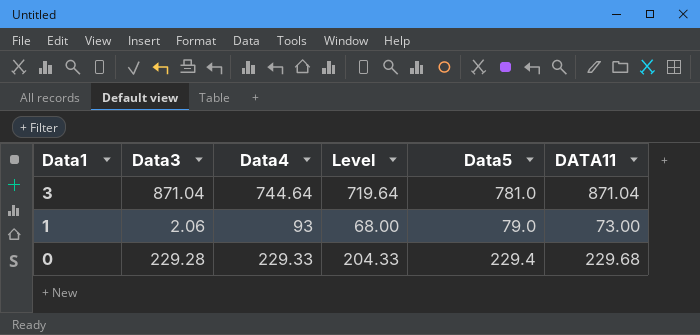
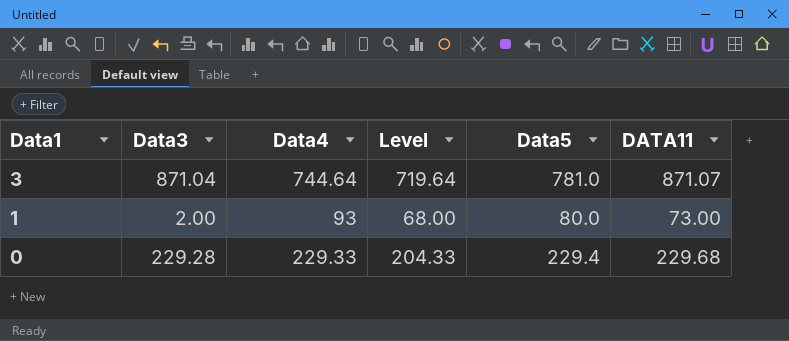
3 | DATA11: 871.04 -> 871.07
1 | Data3: 2.06 -> 2.00
1 | Data5: 79.0 -> 80.0

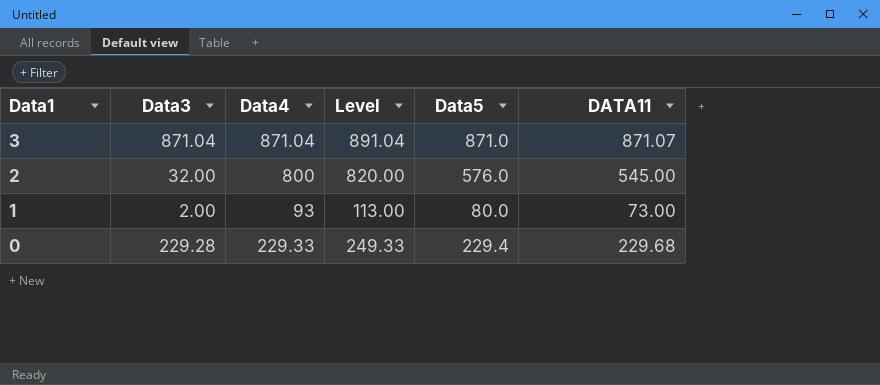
column Level | formula: [Data4] - 25 -> [Data4] + 20
3 | Data4: 744.64 -> 871.04
3 | Data5: 781.0 -> 871.0
row 2: none -> 32.00 | 800 | 820.00 | 576.0 | 545.00

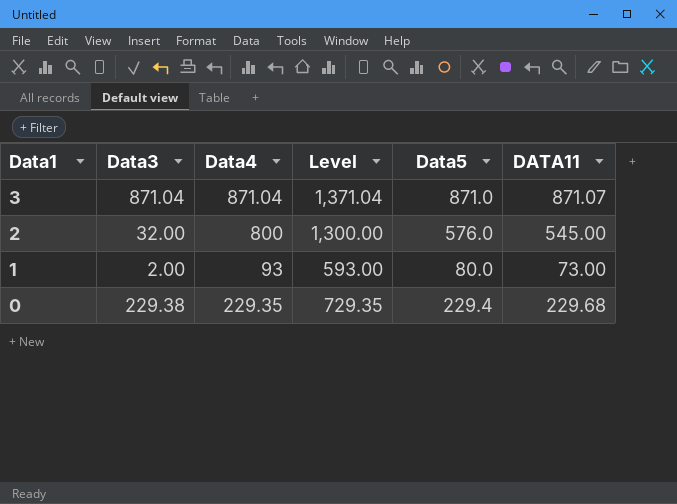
column Level | formula: [Data4] + 20 -> [Data4] + 500
0 | Data3: 229.28 -> 229.38
0 | Data4: 229.33 -> 229.35

